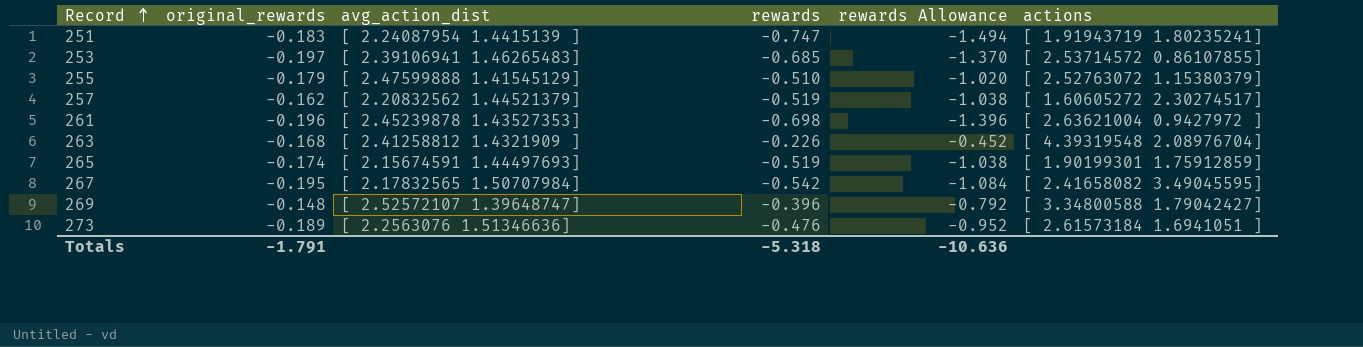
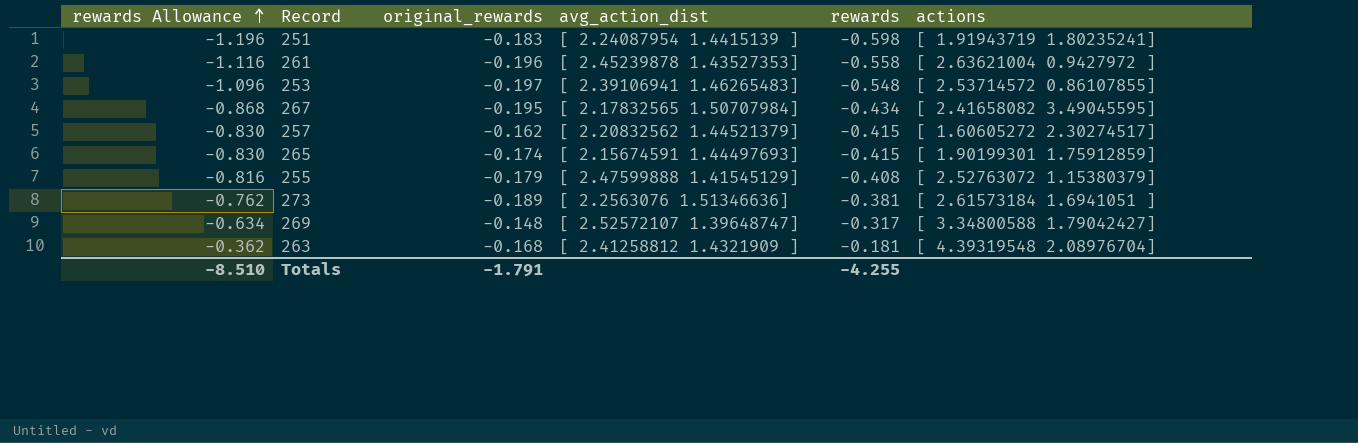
row order: Record ascending -> rewards Allowance ascending
column rewards Allowance | position: 5 -> 1
251 | rewards Allowance: -1.494 -> -1.196
251 | rewards: -0.747 -> -0.598
261 | rewards Allowance: -1.396 -> -1.116
261 | rewards: -0.698 -> -0.558
253 | rewards Allowance: -1.370 -> -1.096
253 | rewards: -0.685 -> -0.548
267 | rewards Allowance: -1.084 -> -0.868
267 | rewards: -0.542 -> -0.434
257 | rewards Allowance: -1.038 -> -0.830
257 | rewards: -0.519 -> -0.415
265 | rewards Allowance: -1.038 -> -0.830
265 | rewards: -0.519 -> -0.415
255 | rewards Allowance: -1.020 -> -0.816
255 | rewards: -0.510 -> -0.408
273 | rewards Allowance: -0.952 -> -0.762
273 | rewards: -0.476 -> -0.381
269 | rewards Allowance: -0.792 -> -0.634
269 | rewards: -0.396 -> -0.317
263 | rewards Allowance: -0.452 -> -0.362
263 | rewards: -0.226 -> -0.181
Totals | rewards Allowance: -10.636 -> -8.510
Totals | rewards: -5.318 -> -4.255

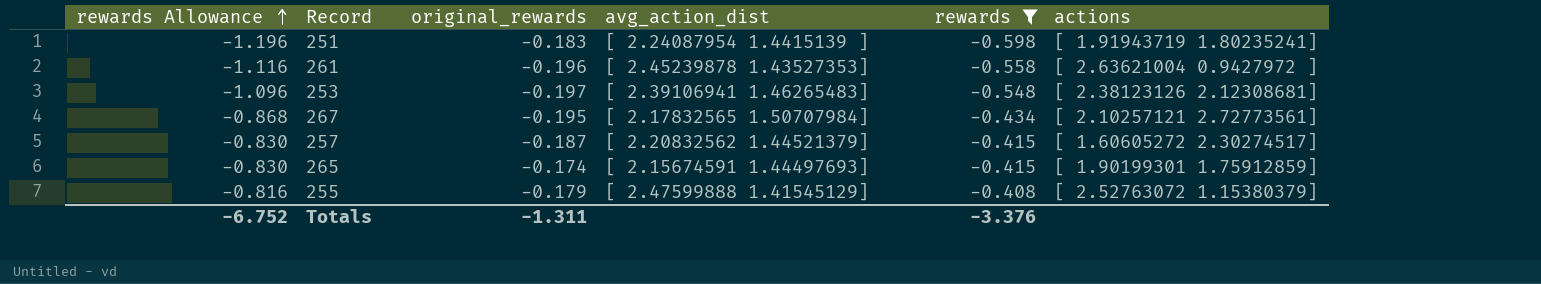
filter: none -> rewards <= -0.408
253 | actions: [ 2.53714572 0.86107855] -> [ 2.38123126 2.12308681]
267 | actions: [ 2.41658082 3.49045595] -> [ 2.10257121 2.72773561]
257 | original_rewards: -0.162 -> -0.187
Totals | rewards Allowance: -8.510 -> -6.752
Totals | original_rewards: -1.791 -> -1.311
Totals | rewards: -4.255 -> -3.376

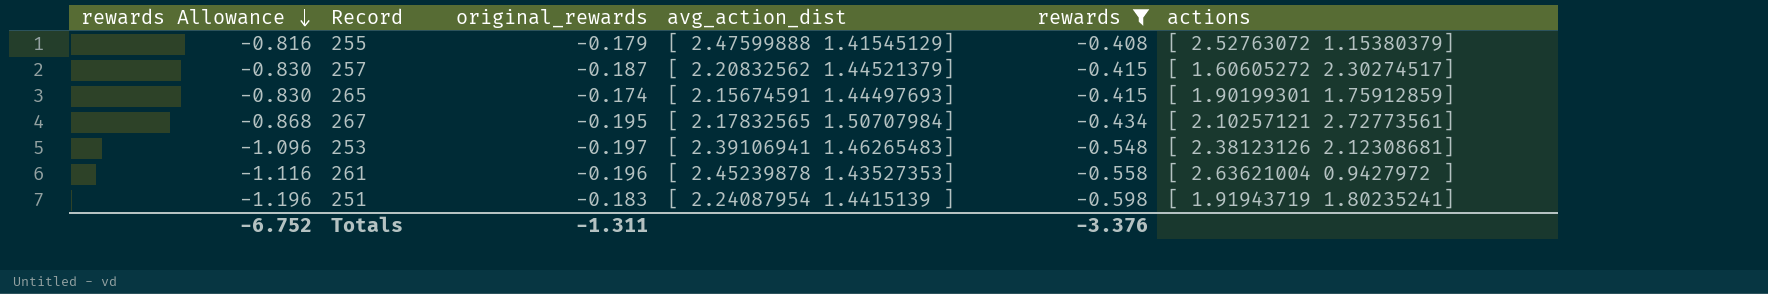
row order: rewards Allowance ascending -> rewards Allowance descending

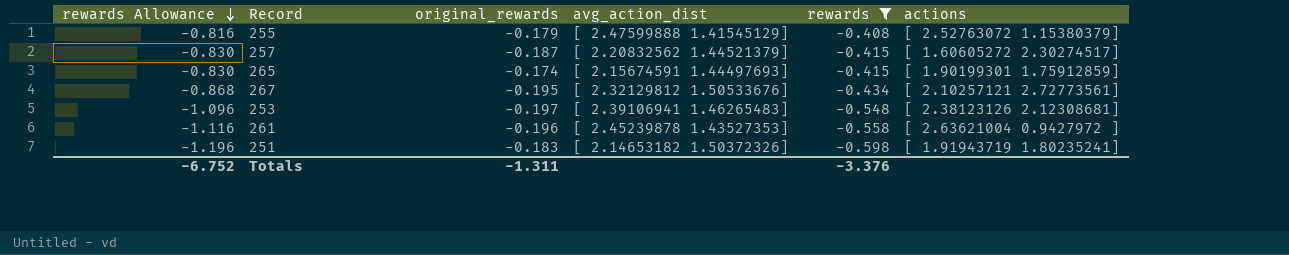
267 | avg_action_dist: [ 2.17832565 1.50707984] -> [ 2.32129812 1.50533676]
251 | avg_action_dist: [ 2.24087954 1.4415139 ] -> [ 2.14653182 1.50372326]

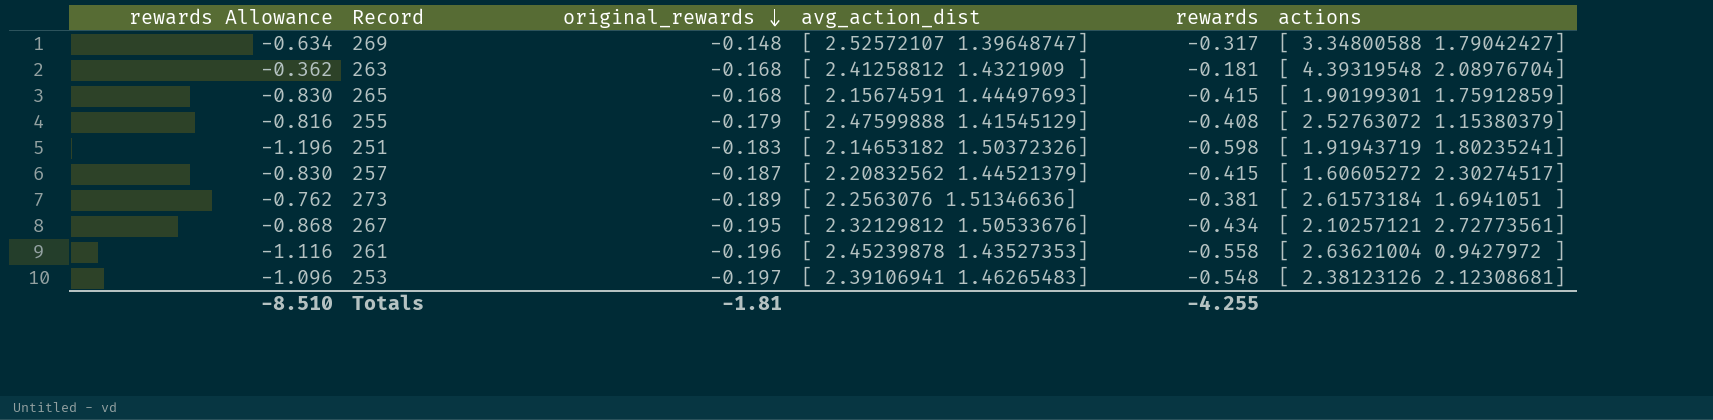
filter: rewards <= -0.408 -> none
row order: rewards Allowance descending -> original_rewards descending
265 | original_rewards: -0.174 -> -0.168
Totals | rewards Allowance: -6.752 -> -8.510
Totals | original_rewards: -1.311 -> -1.81
Totals | rewards: -3.376 -> -4.255

